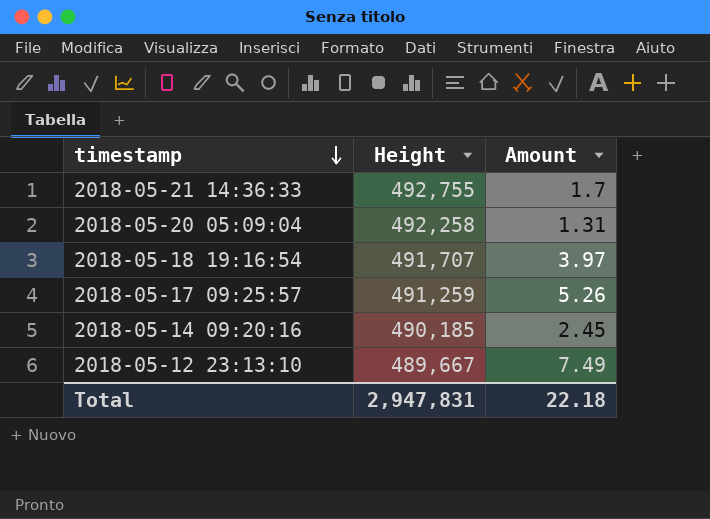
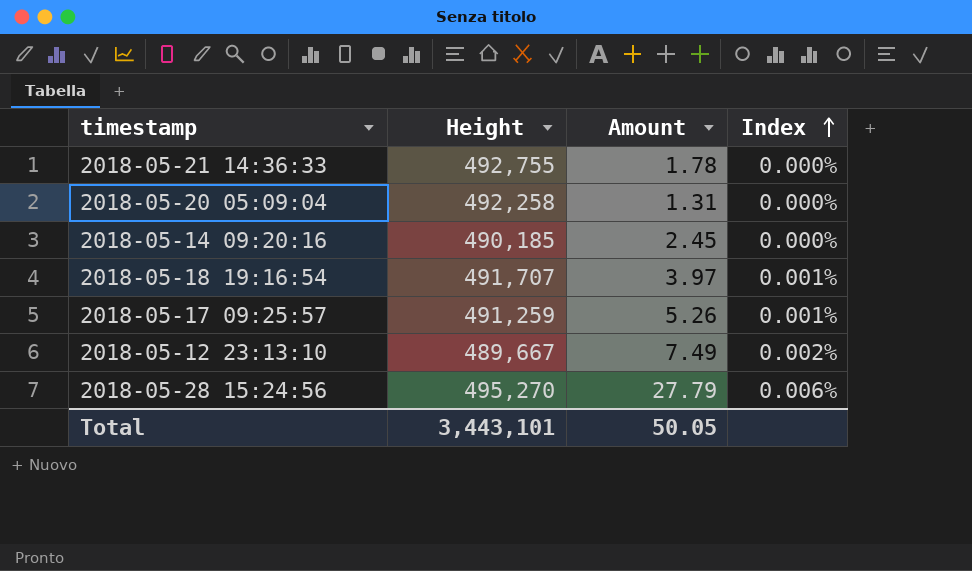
row order: timestamp descending -> Index ascending
column Index | formula: none -> [Amount] / [Height]
2018-05-21 14:36:33 | Amount: 1.7 -> 1.78
row 2018-05-28 15:24:56: none -> 495,270 | 27.79 | 0.006%
Total | Height: 2,947,831 -> 3,443,101
Total | Amount: 22.18 -> 50.05

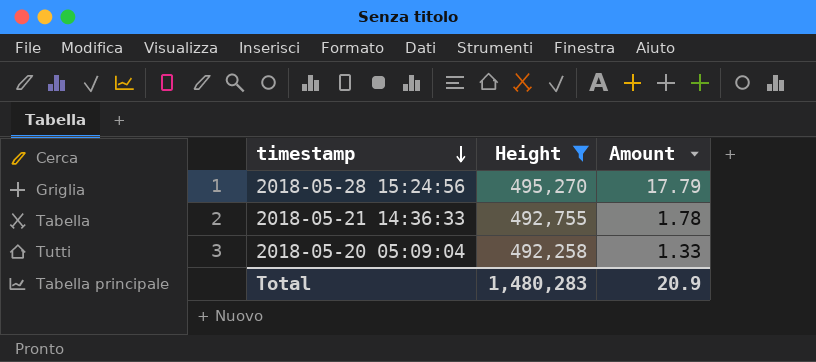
filter: none -> Height >= 492,258
row order: Index ascending -> timestamp descending
column Index | formula: [Amount] / [Height] -> none
2018-05-28 15:24:56 | Amount: 27.79 -> 17.79
2018-05-20 05:09:04 | Amount: 1.31 -> 1.33
Total | Height: 3,443,101 -> 1,480,283
Total | Amount: 50.05 -> 20.9

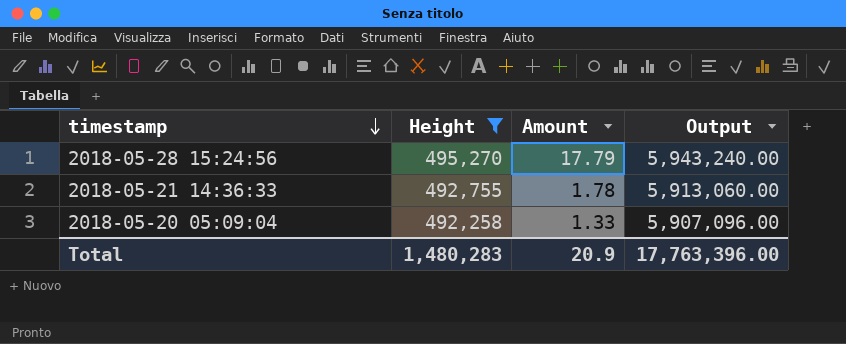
column Output | formula: none -> [Height] * 12

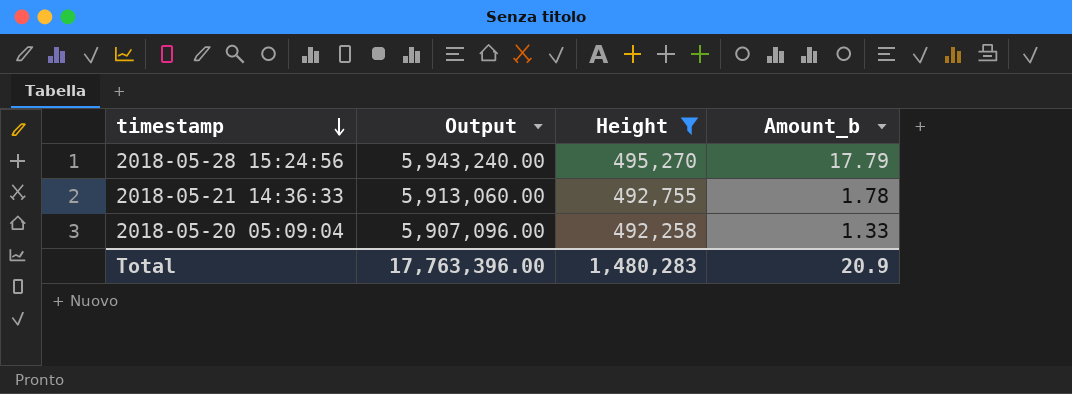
column Output | position: 4 -> 2
column name: Amount -> Amount_b

